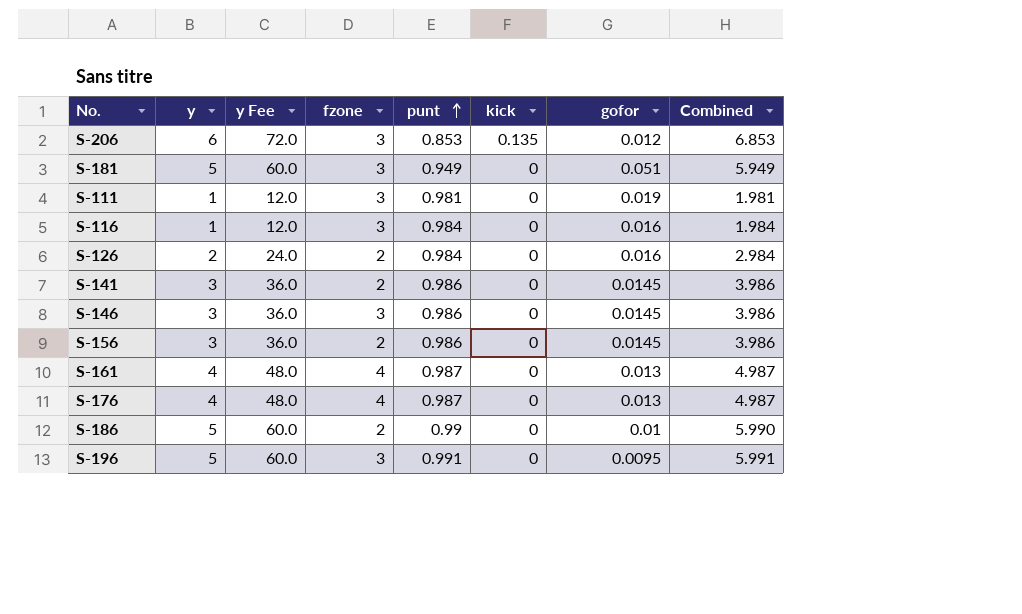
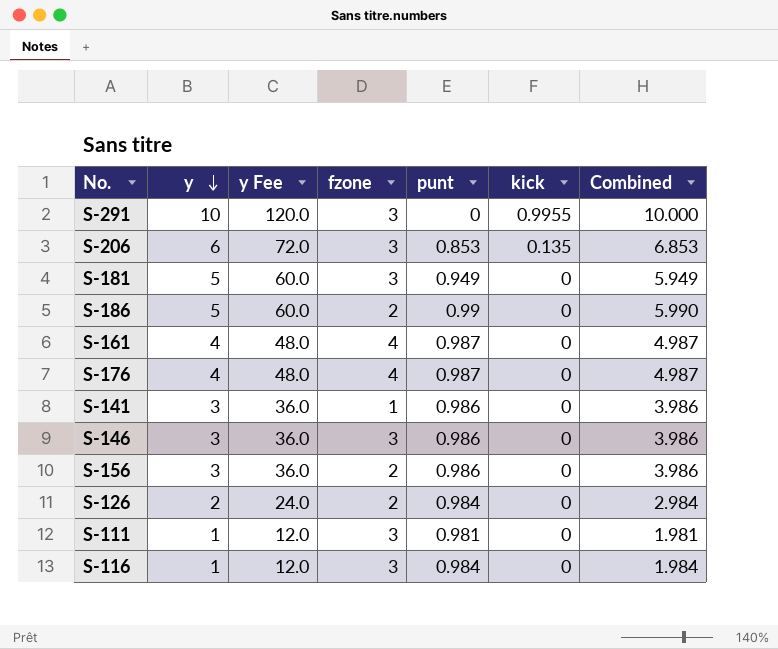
row order: punt ascending -> y descending
column gofor | position: 7 -> none
row S-196: 5 | 60.0 | 3 | 0.991 | 0 | 0.0095 | 5.991 -> none
row S-291: none -> 10 | 120.0 | 3 | 0 | 0.9955 | 10.000
S-141 | fzone: 2 -> 1

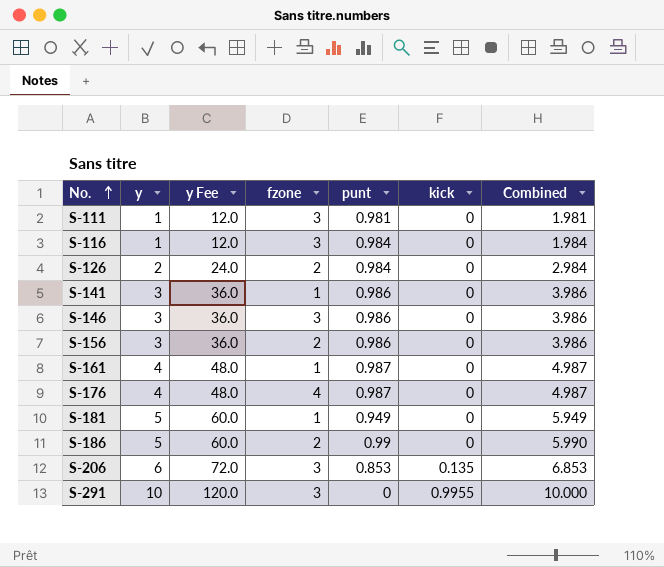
row order: y descending -> No. ascending
S-161 | fzone: 4 -> 1
S-181 | fzone: 3 -> 1

